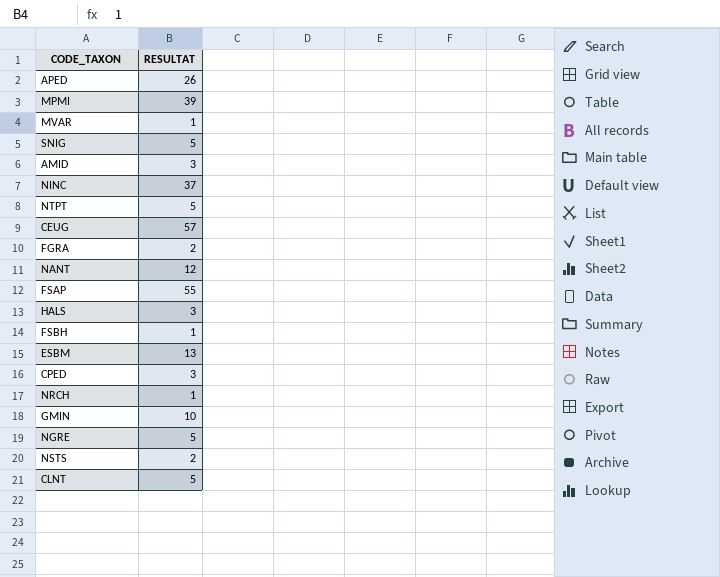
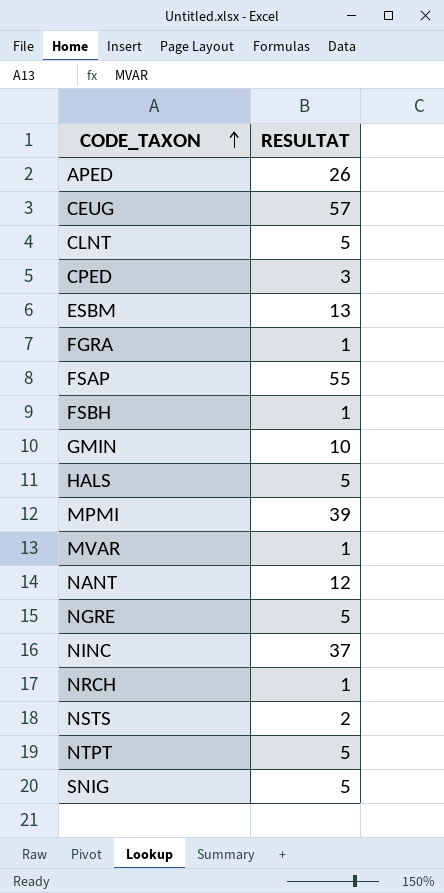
row order: none -> CODE_TAXON ascending
row AMID: 3 -> none
FGRA | RESULTAT: 2 -> 1
HALS | RESULTAT: 3 -> 5

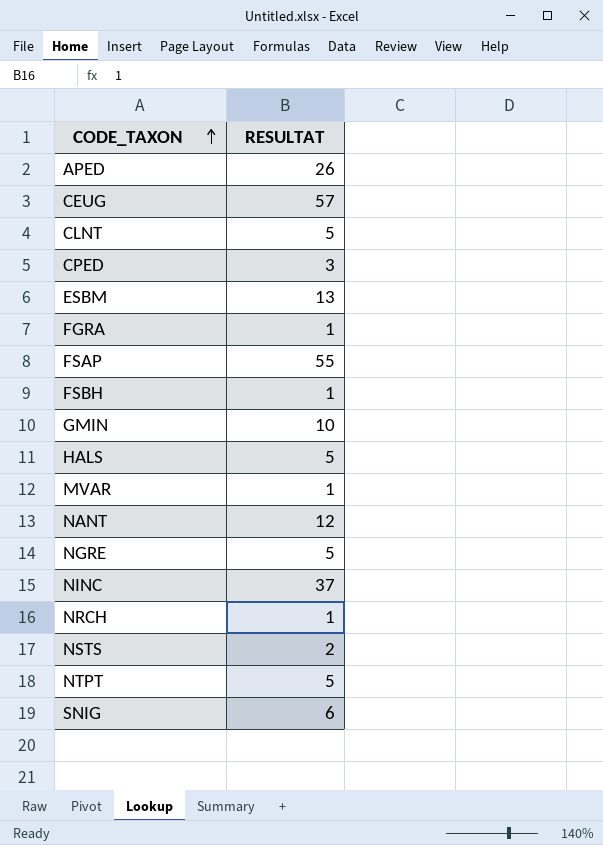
row MPMI: 39 -> none
SNIG | RESULTAT: 5 -> 6

